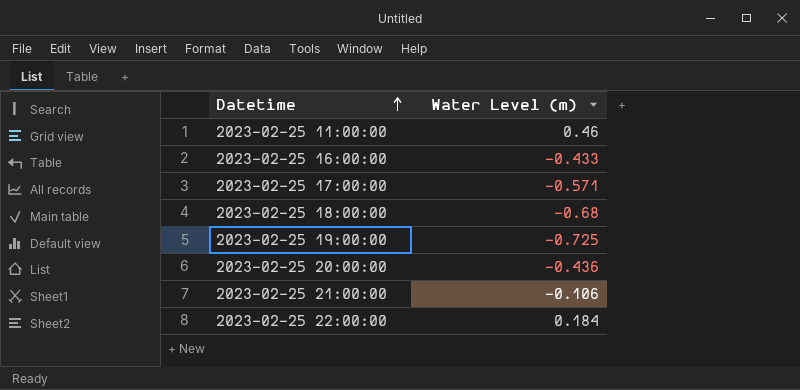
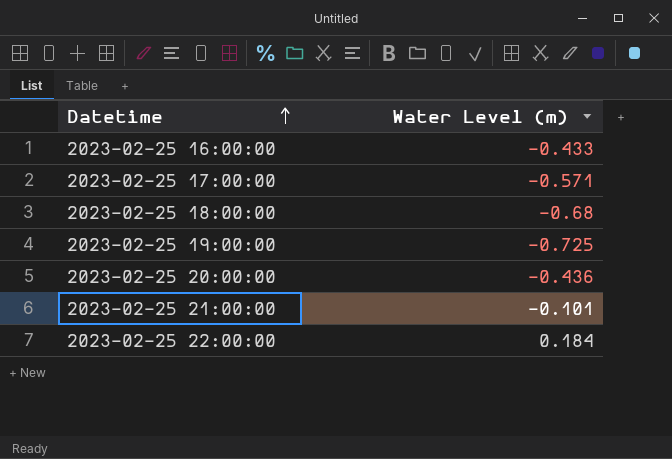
row 2023-02-25 11:00:00: 0.46 -> none
2023-02-25 21:00:00 | Water Level (m): -0.106 -> -0.101

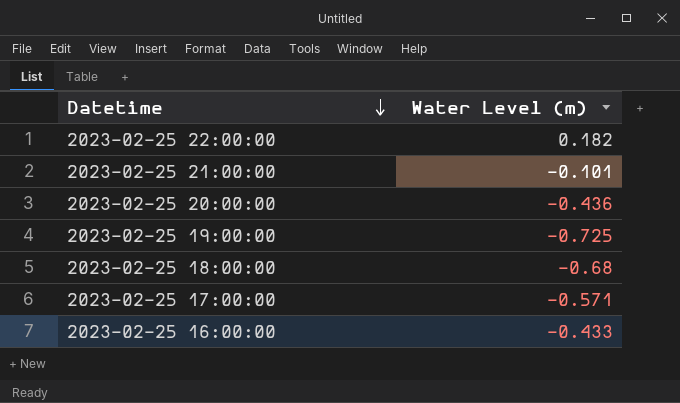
row order: Datetime ascending -> Datetime descending
2023-02-25 22:00:00 | Water Level (m): 0.184 -> 0.182

